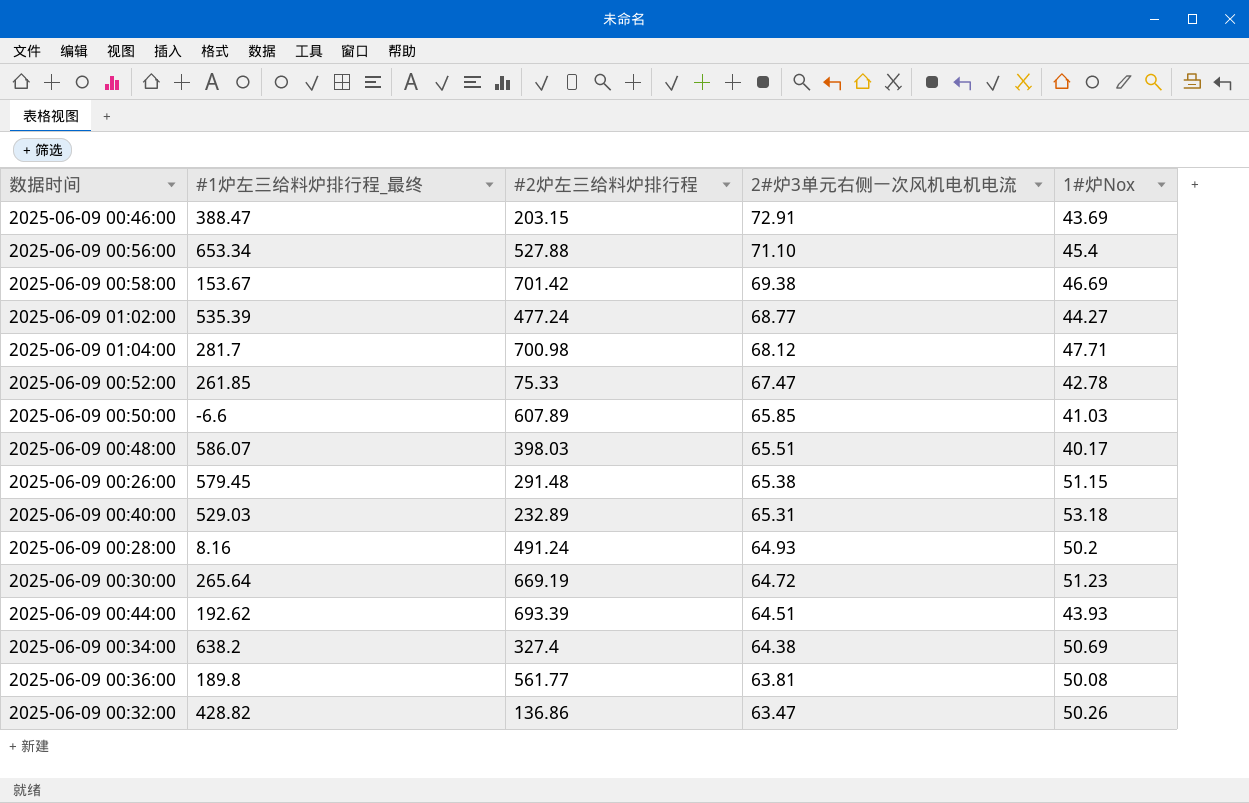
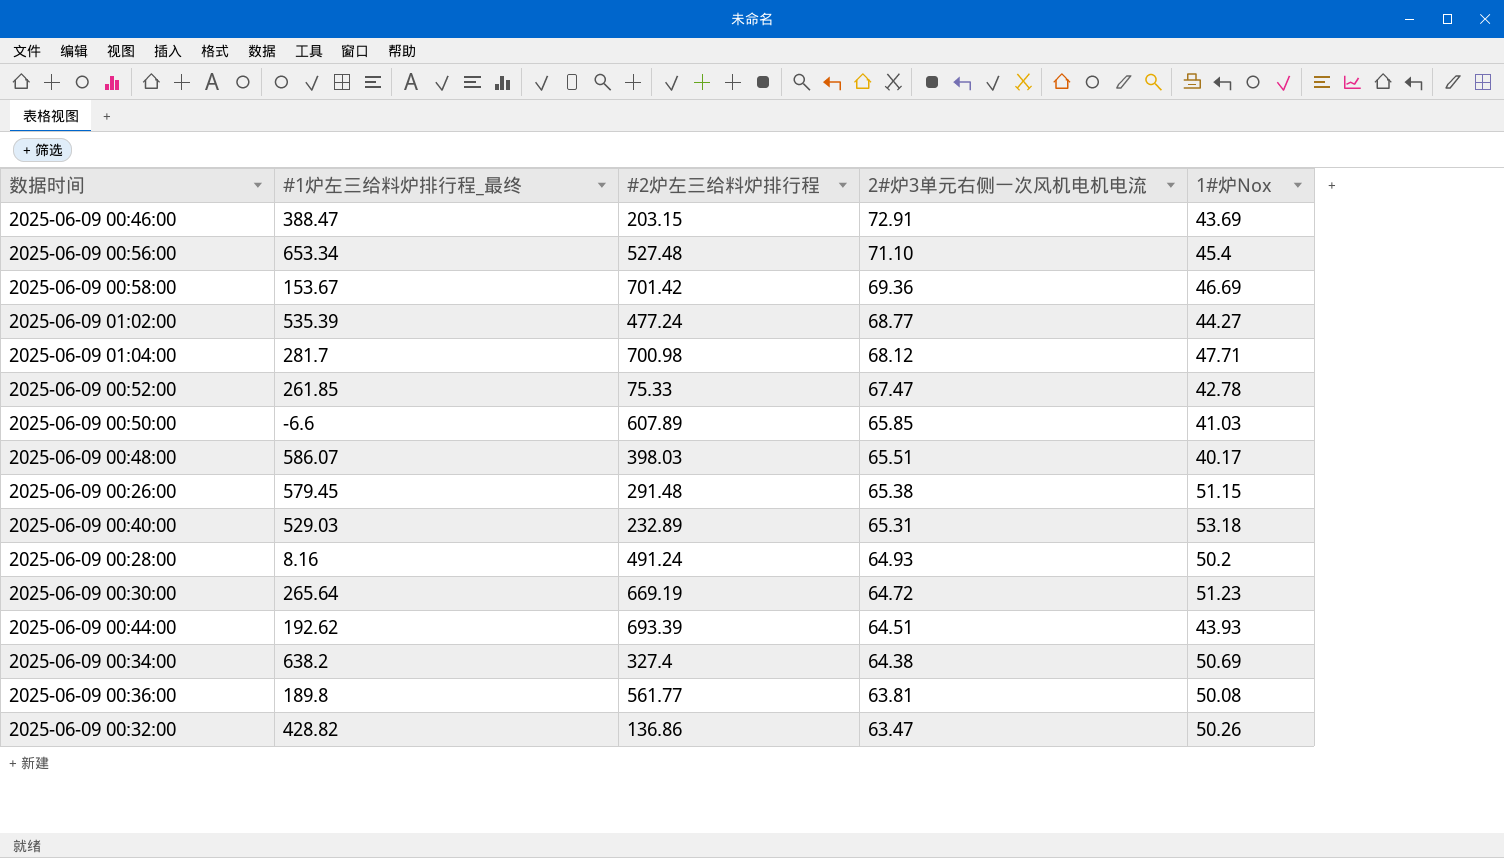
2025-06-09 00:56:00 | #2炉左三给料炉排行程: 527.88 -> 527.48
2025-06-09 00:58:00 | 2#炉3单元右侧一次风机电机电流: 69.38 -> 69.36

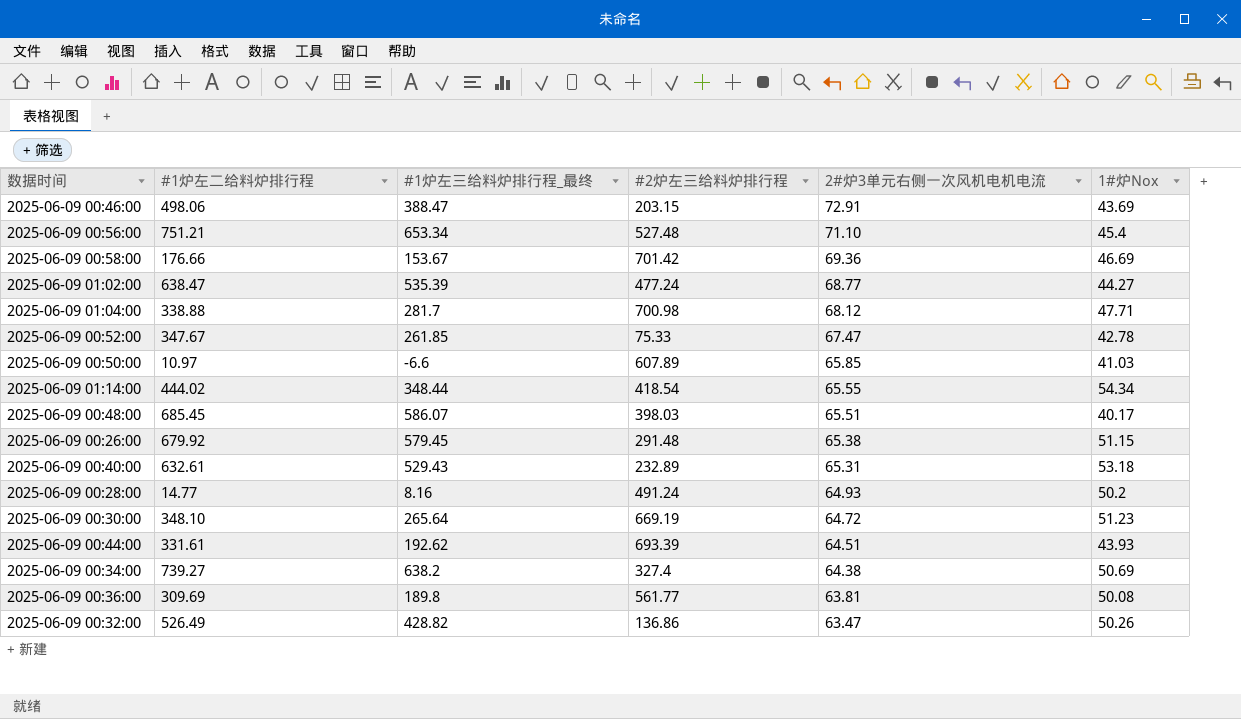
column #1炉左二给料炉排行程 | position: none -> 2
row 2025-06-09 01:14:00: none -> 444.02 | 348.44 | 418.54 | 65.55 | 54.34
2025-06-09 00:40:00 | #1炉左三给料炉排行程_最终: 529.03 -> 529.43

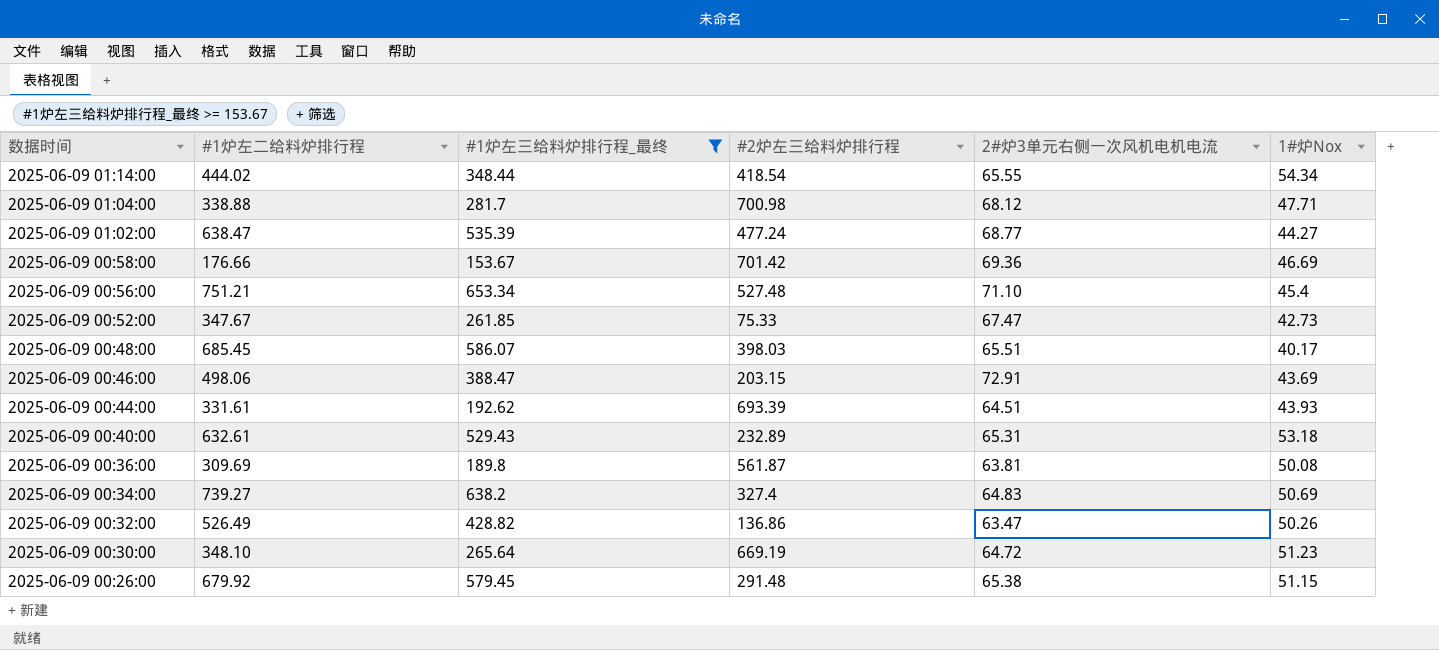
filter: none -> #1炉左三给料炉排行程_最终 >= 153.67
row order: 2#炉3单元右侧一次风机电机电流 descending -> 数据时间 descending
2025-06-09 00:52:00 | 1#炉Nox: 42.78 -> 42.73
2025-06-09 00:36:00 | #2炉左三给料炉排行程: 561.77 -> 561.87
2025-06-09 00:34:00 | 2#炉3单元右侧一次风机电机电流: 64.38 -> 64.83

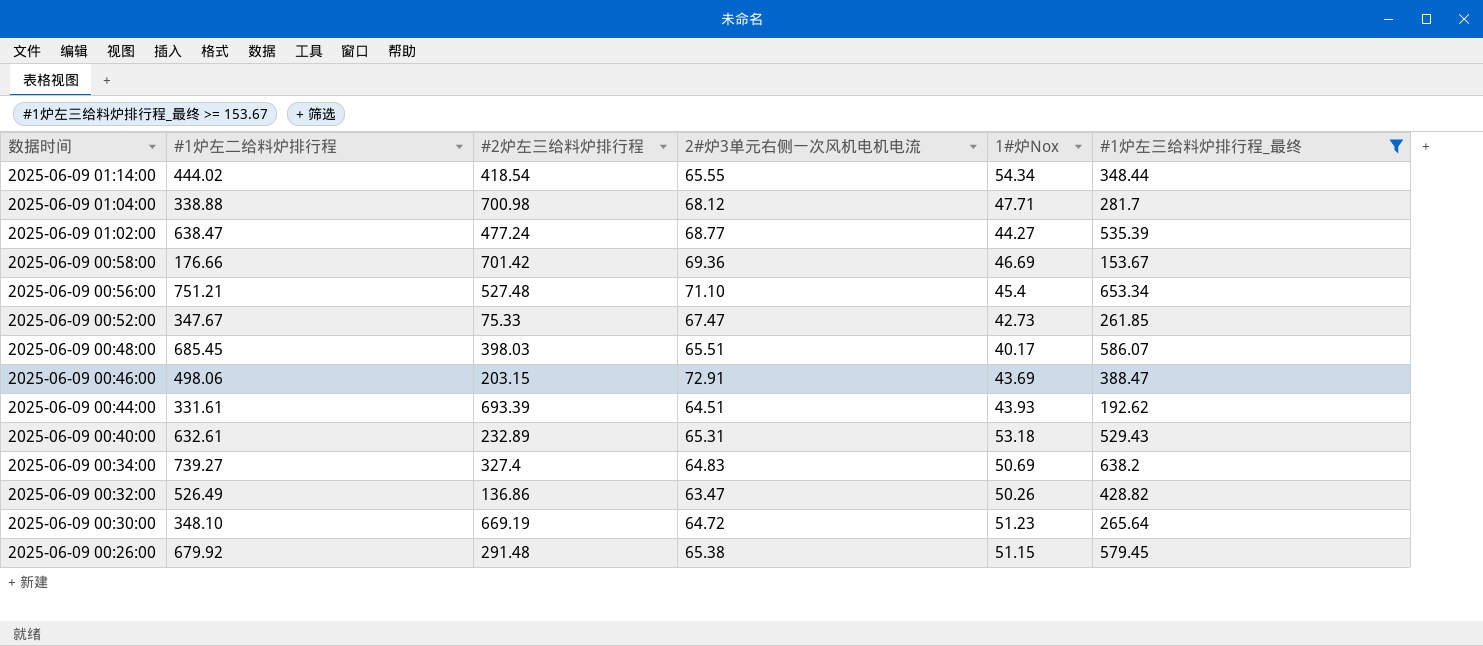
column #1炉左三给料炉排行程_最终 | position: 3 -> 6
row 2025-06-09 00:36:00: 309.69 | 189.8 | 561.87 | 63.81 | 50.08 -> none

